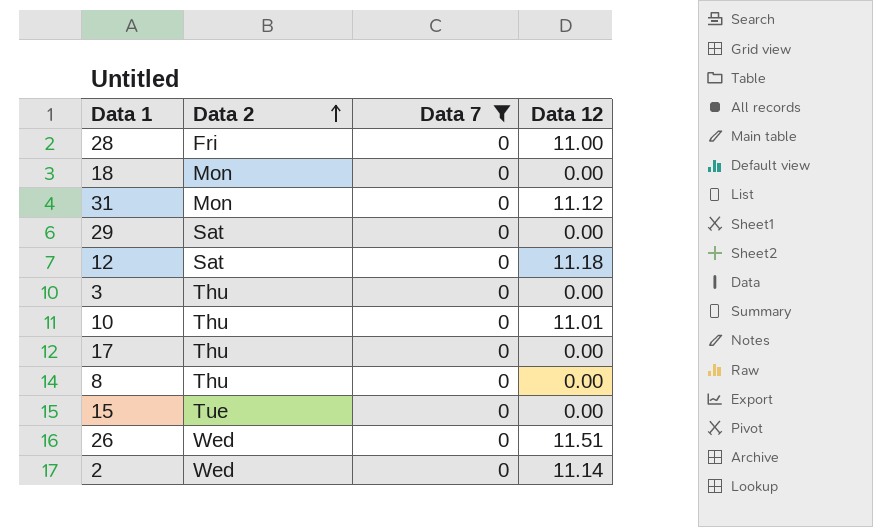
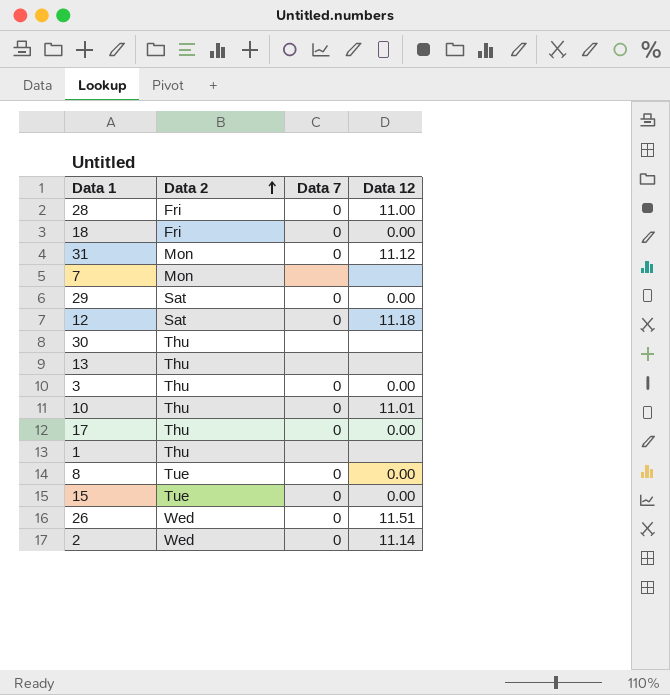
filter: Data 7 = 0 -> none
18 | Data 2: Mon -> Fri
8 | Data 2: Thu -> Tue

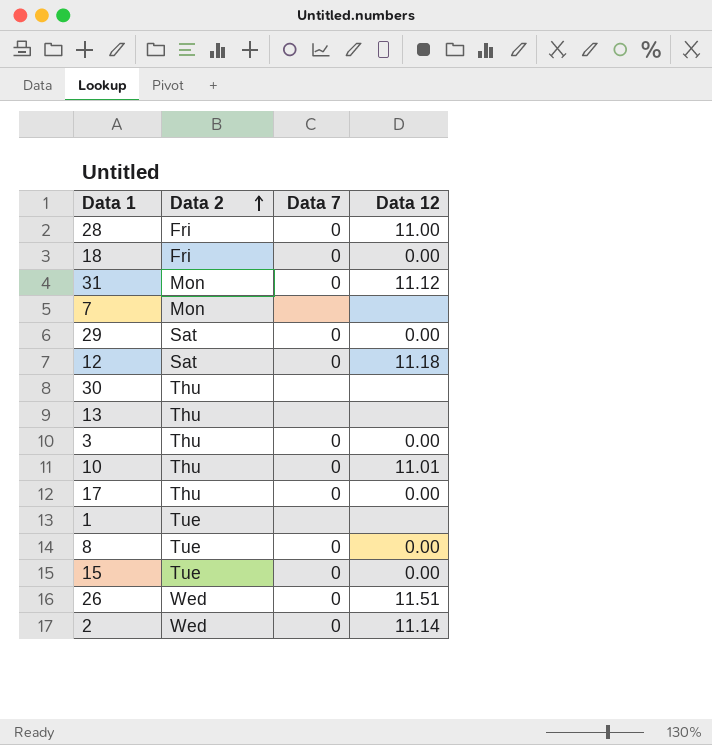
1 | Data 2: Thu -> Tue

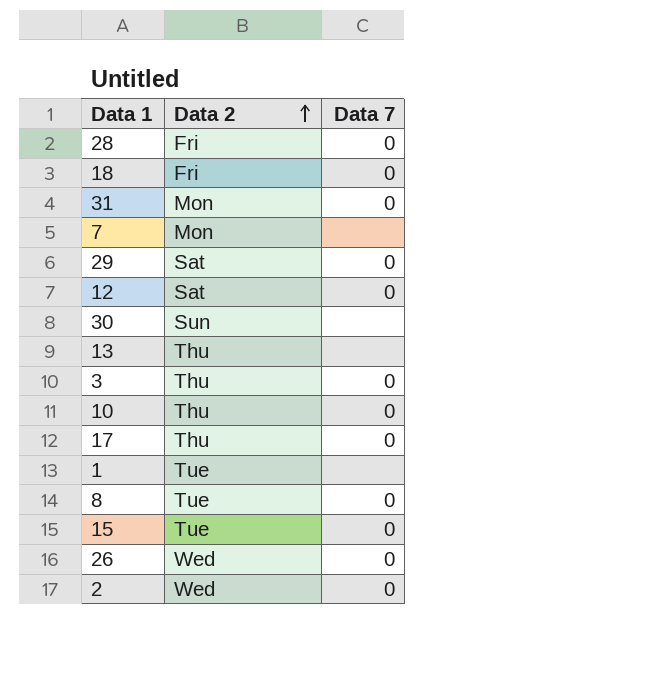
column Data 12 | position: 4 -> none
30 | Data 2: Thu -> Sun

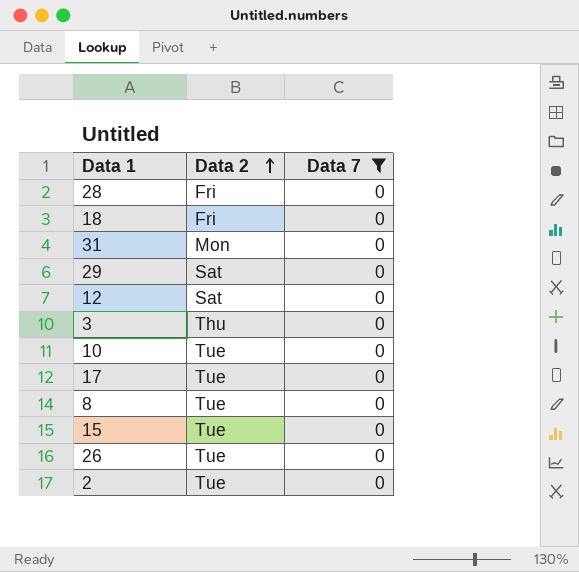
filter: none -> Data 7 = 0
10 | Data 2: Thu -> Tue
17 | Data 2: Thu -> Tue
26 | Data 2: Wed -> Tue
2 | Data 2: Wed -> Tue

